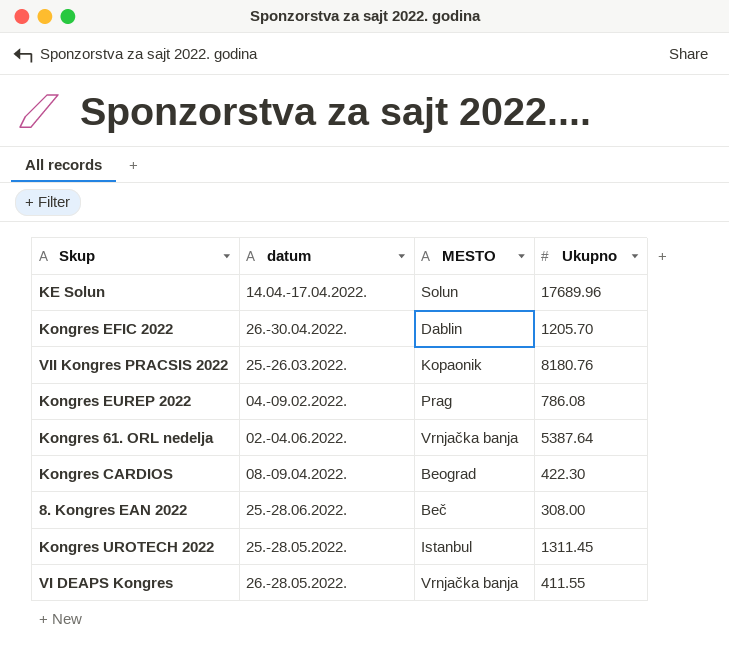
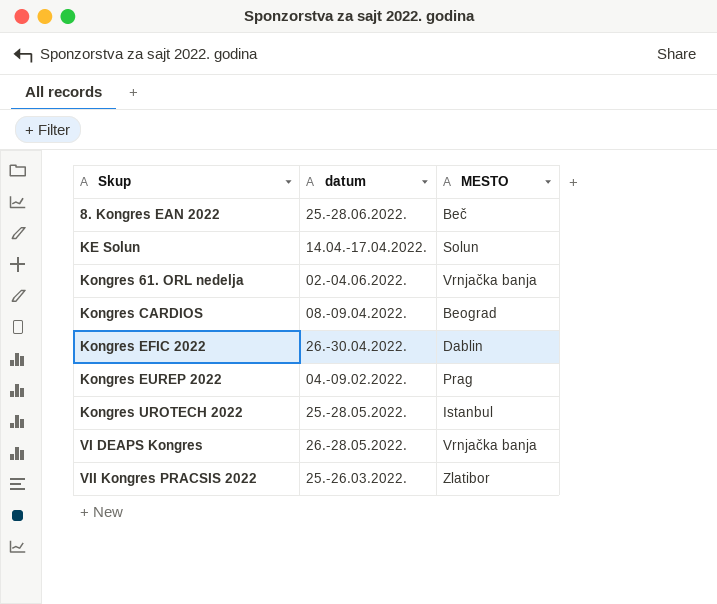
row order: none -> Skup ascending
column Ukupno | position: 4 -> none
VII Kongres PRACSIS 2022 | MESTO: Kopaonik -> Zlatibor

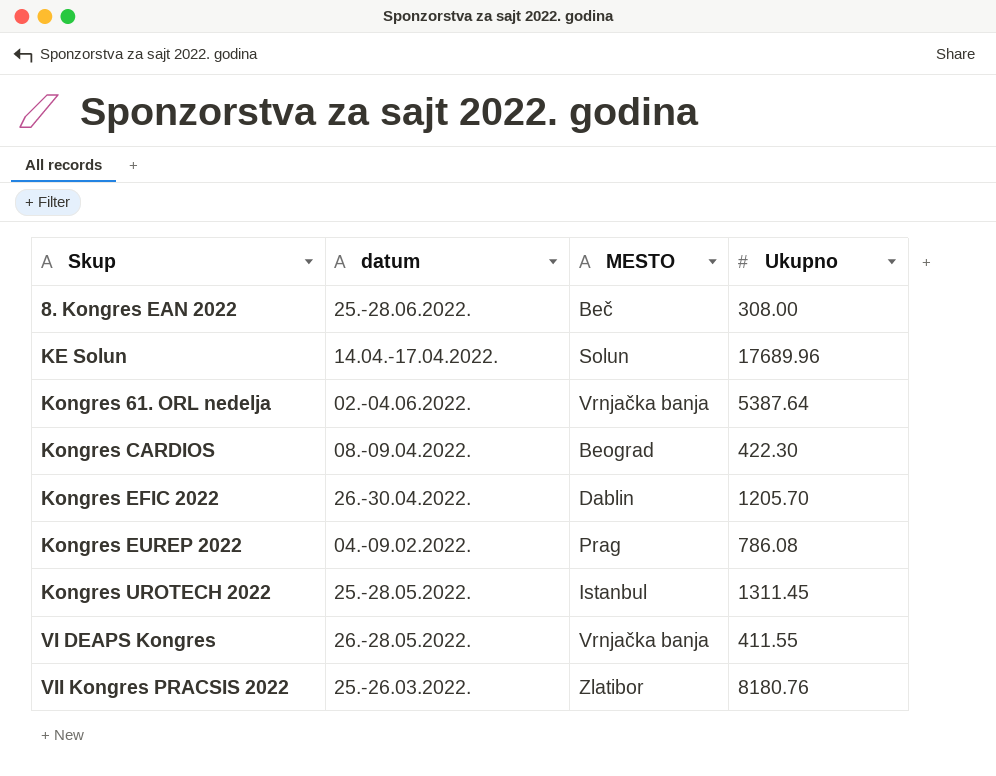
column Ukupno | position: none -> 4

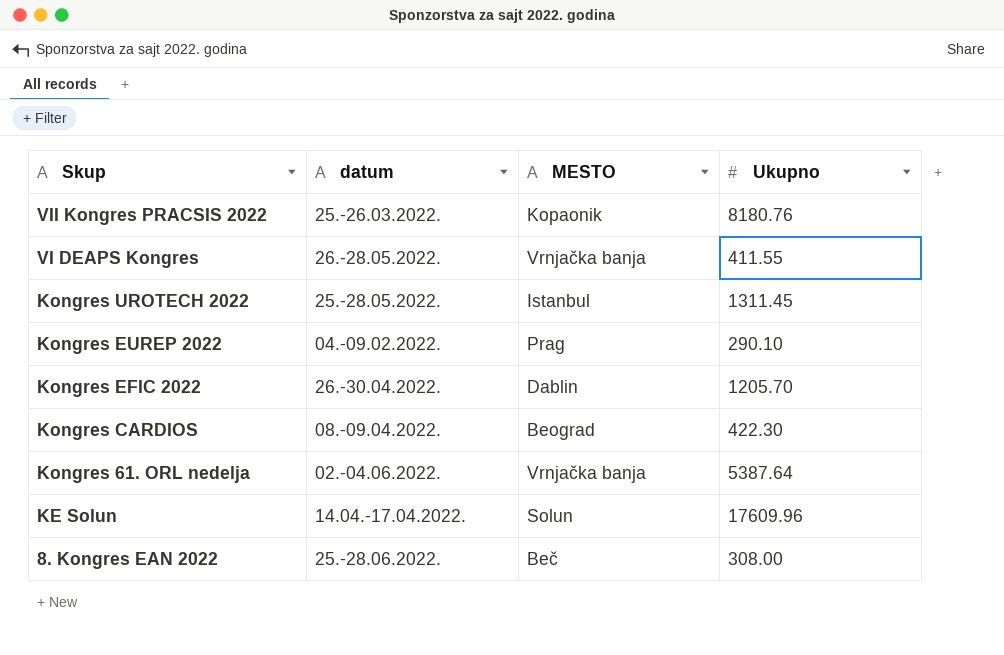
row order: Skup ascending -> Skup descending
VII Kongres PRACSIS 2022 | MESTO: Zlatibor -> Kopaonik
Kongres EUREP 2022 | Ukupno: 786.08 -> 290.10
KE Solun | Ukupno: 17689.96 -> 17609.96

